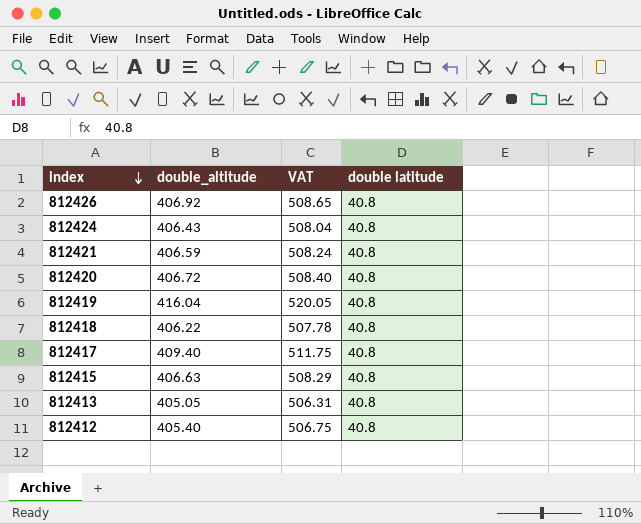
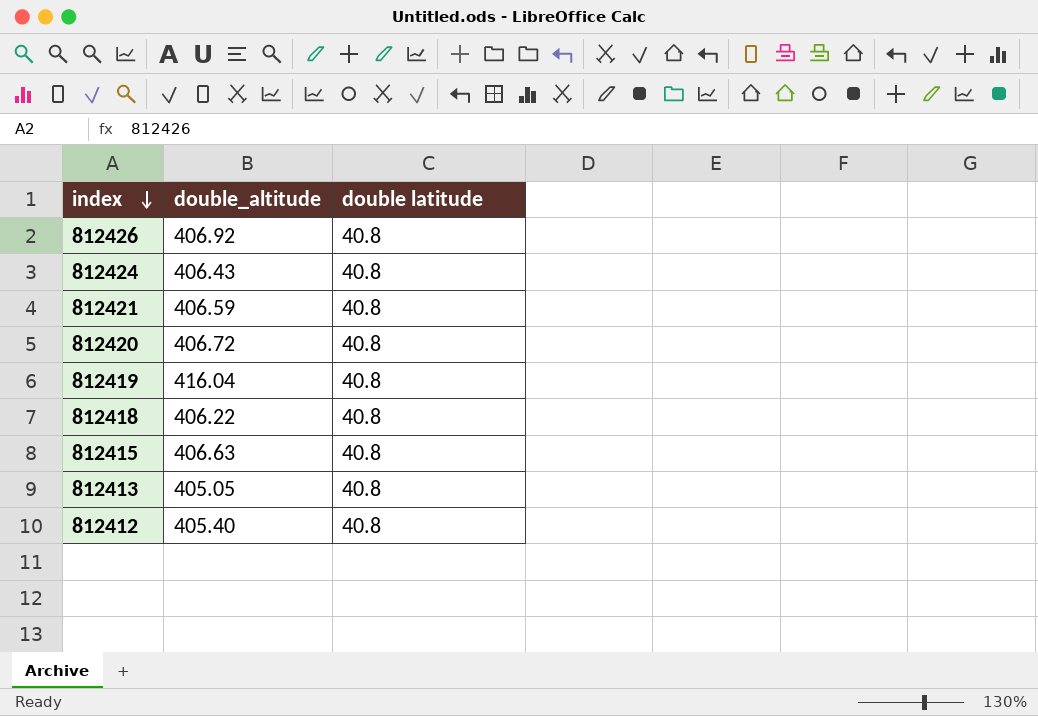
column VAT | formula: [double_altitude] * 1.25 -> none
row 812417: 409.40 | 511.75 | 40.8 -> none

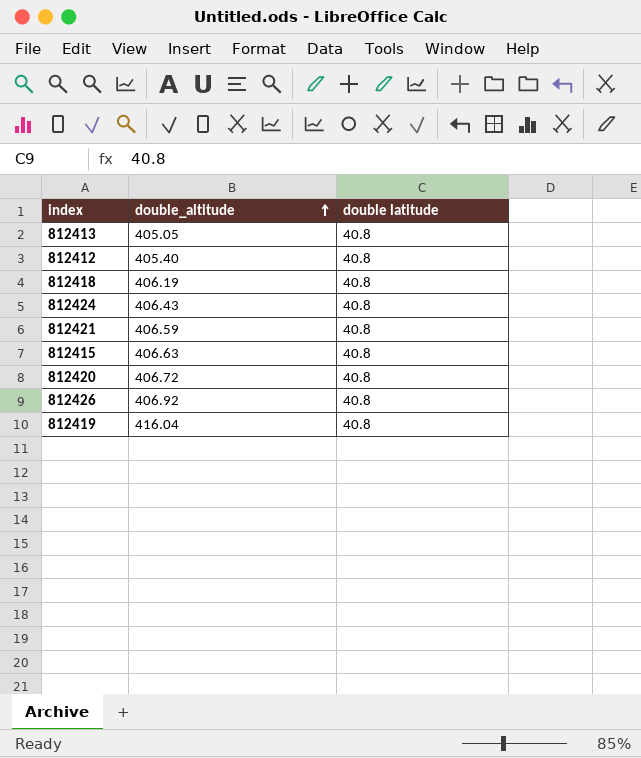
row order: index descending -> double_altitude ascending
812418 | double_altitude: 406.22 -> 406.19

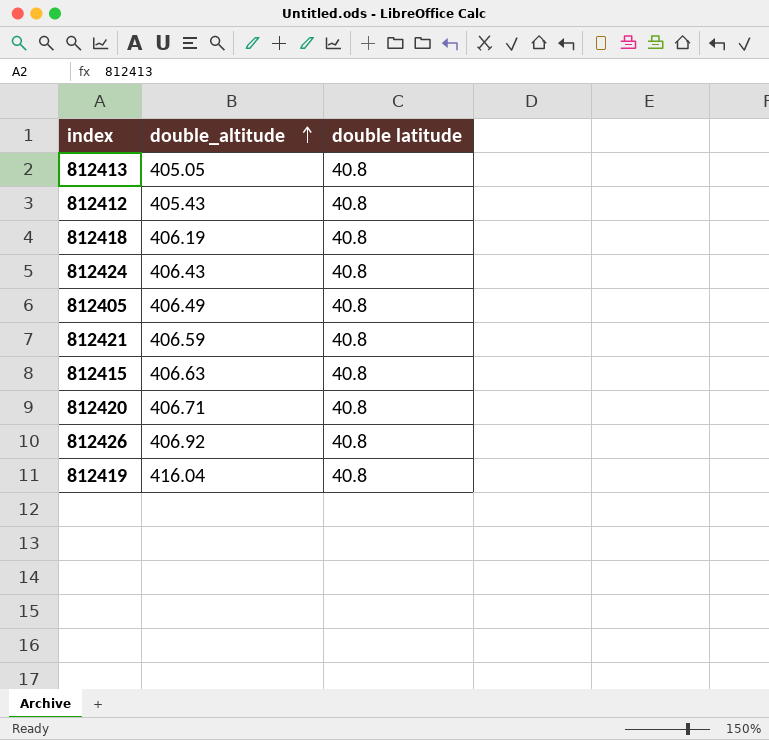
812412 | double_altitude: 405.40 -> 405.43
row 812405: none -> 406.49 | 40.8
812420 | double_altitude: 406.72 -> 406.71

